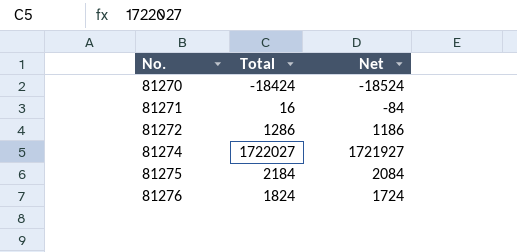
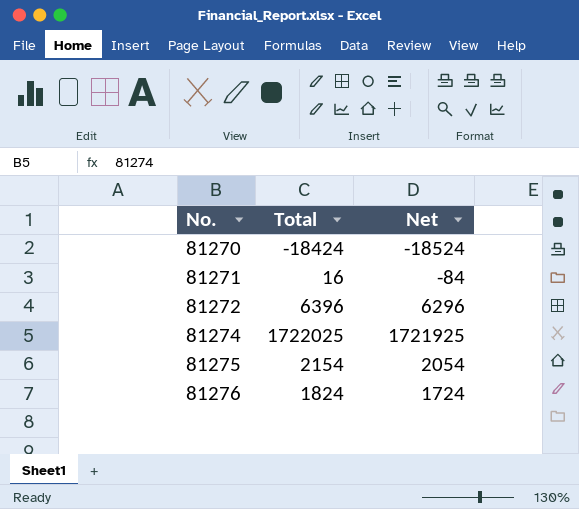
81272 | Total: 1286 -> 6396
81272 | Net: 1186 -> 6296
81274 | Total: 1722027 -> 1722025
81274 | Net: 1721927 -> 1721925
81275 | Total: 2184 -> 2154
81275 | Net: 2084 -> 2054

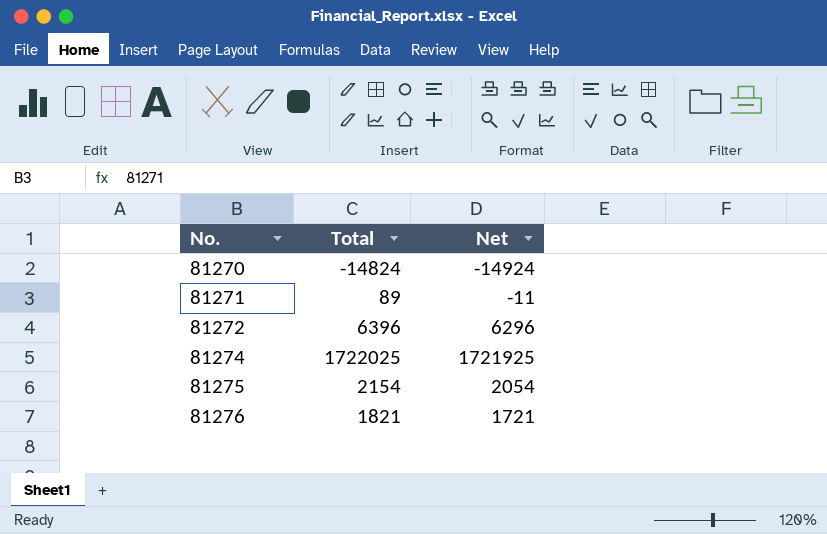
81270 | Total: -18424 -> -14824
81270 | Net: -18524 -> -14924
81271 | Total: 16 -> 89
81271 | Net: -84 -> -11
81276 | Total: 1824 -> 1821
81276 | Net: 1724 -> 1721

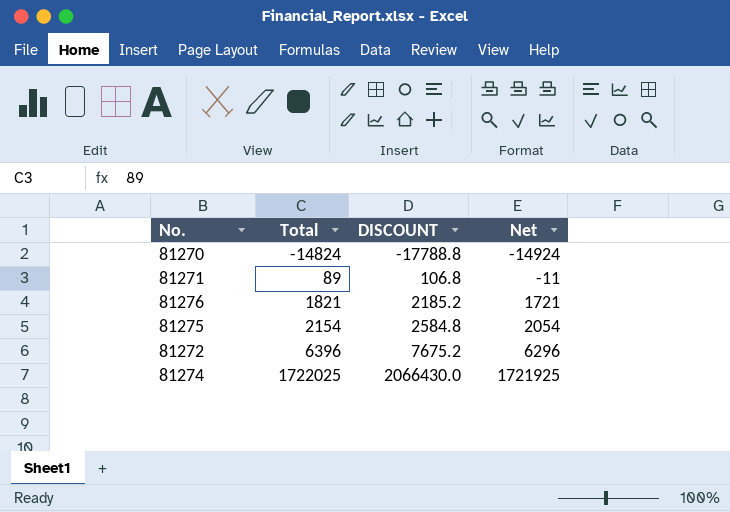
row order: No. ascending -> Total ascending
column DISCOUNT | formula: none -> [Total] * 1.2

